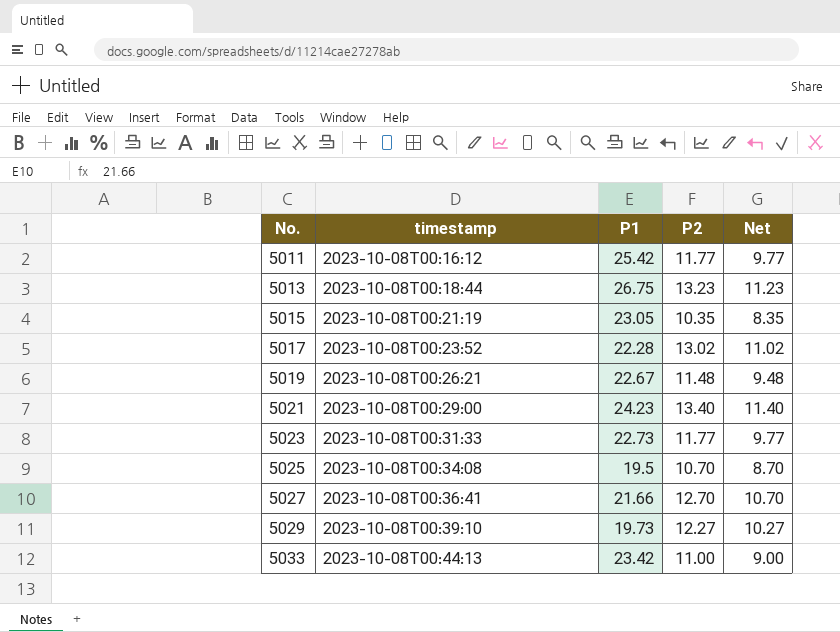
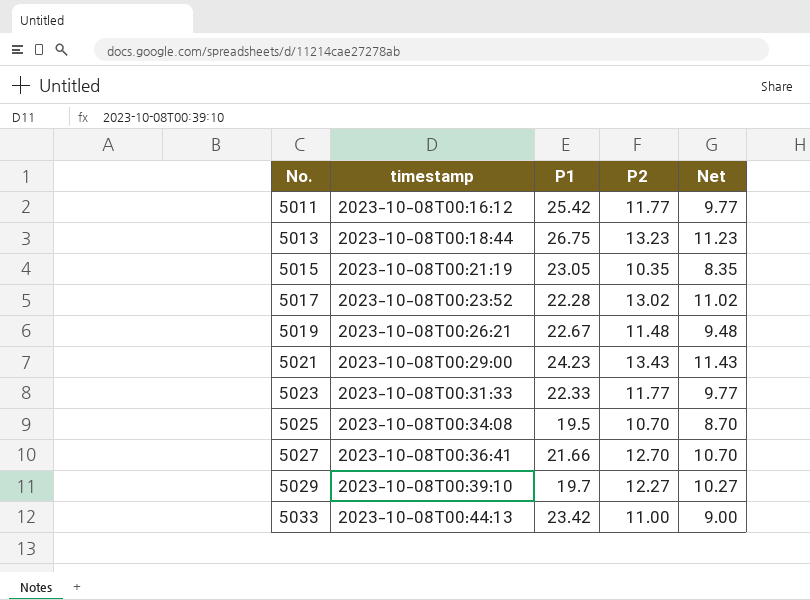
5021 | P2: 13.40 -> 13.43
5021 | Net: 11.40 -> 11.43
5023 | P1: 22.73 -> 22.33
5029 | P1: 19.73 -> 19.7

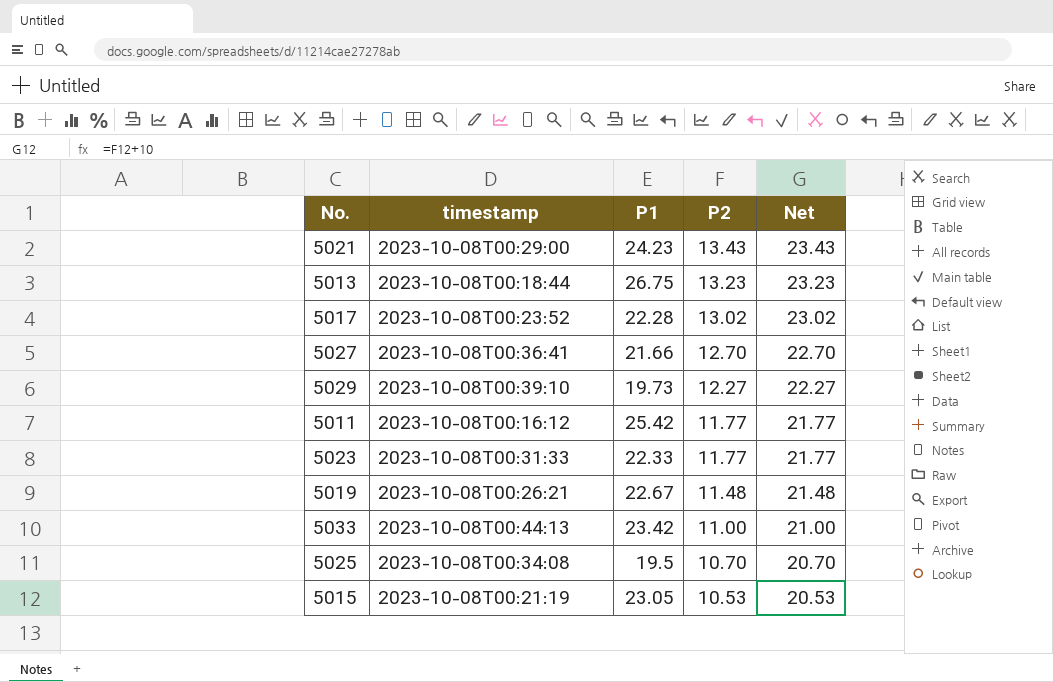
row order: No. ascending -> P2 descending
column Net | formula: [P2] - 2 -> [P2] + 10
5029 | P1: 19.7 -> 19.73
5015 | P2: 10.35 -> 10.53

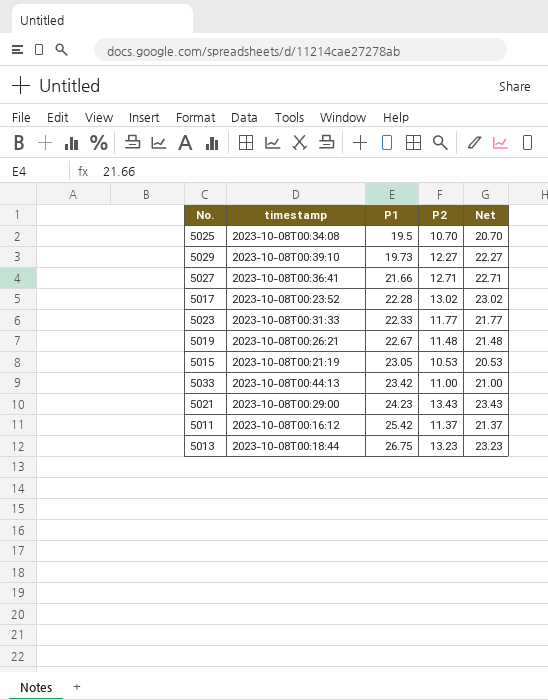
row order: P2 descending -> P1 ascending
5027 | P2: 12.70 -> 12.71
5027 | Net: 22.70 -> 22.71
5011 | P2: 11.77 -> 11.37
5011 | Net: 21.77 -> 21.37

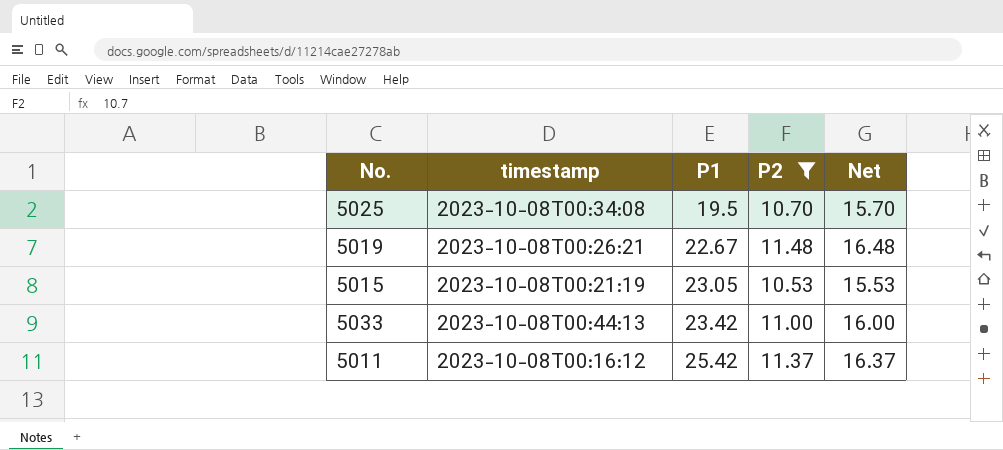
filter: none -> P2 <= 11.48
column Net | formula: [P2] + 10 -> [P2] + 5

